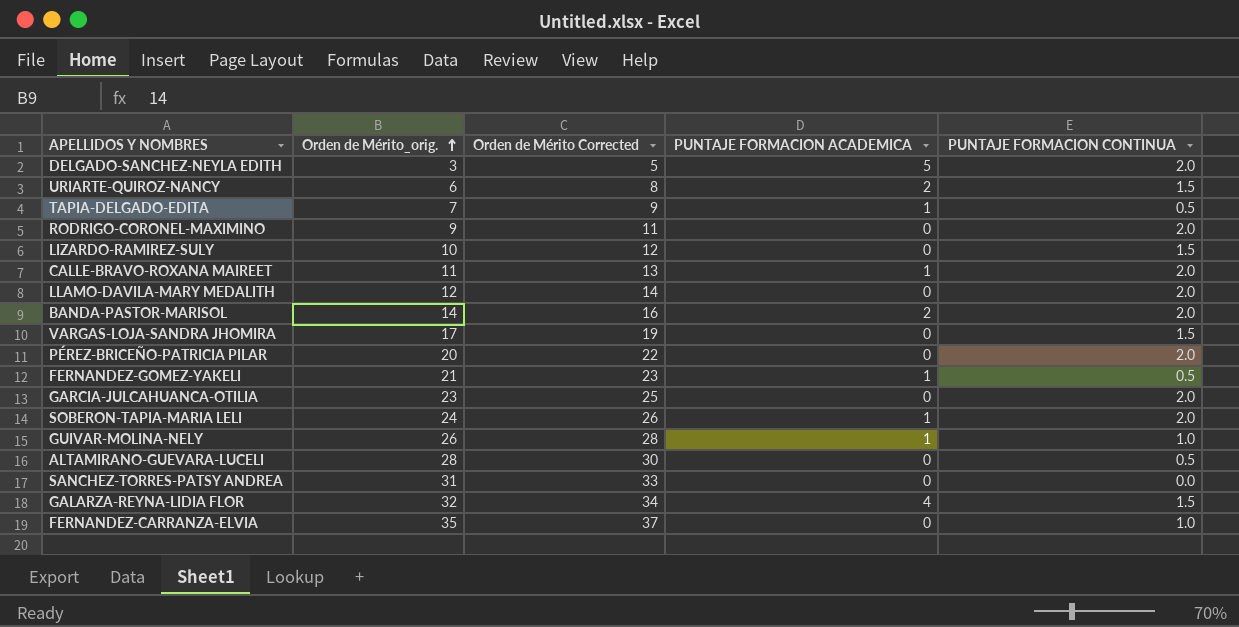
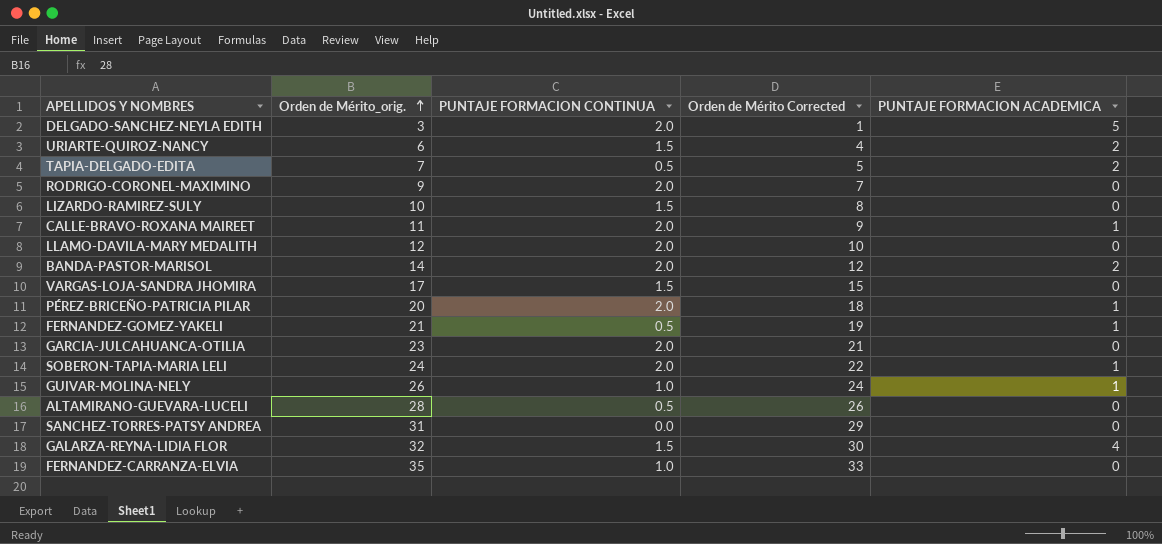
column PUNTAJE FORMACION CONTINUA | position: 5 -> 3
column Orden de Mérito Corrected | formula: [Orden de Mérito_orig.] + 2 -> [Orden de Mérito_orig.] - 2
TAPIA-DELGADO-EDITA | PUNTAJE FORMACION ACADEMICA: 1 -> 2
PÉREZ-BRICEÑO-PATRICIA PILAR | PUNTAJE FORMACION ACADEMICA: 0 -> 1

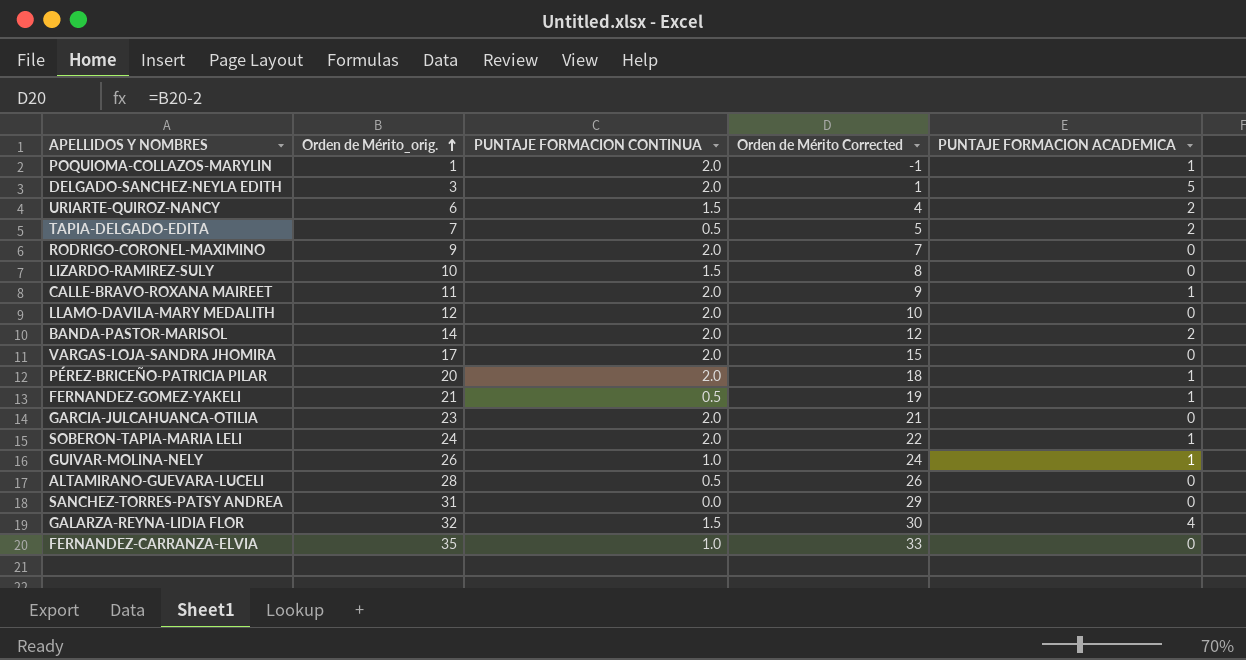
row POQUIOMA-COLLAZOS-MARYLIN: none -> 1 | 2.0 | -1 | 1
VARGAS-LOJA-SANDRA JHOMIRA | PUNTAJE FORMACION CONTINUA: 1.5 -> 2.0

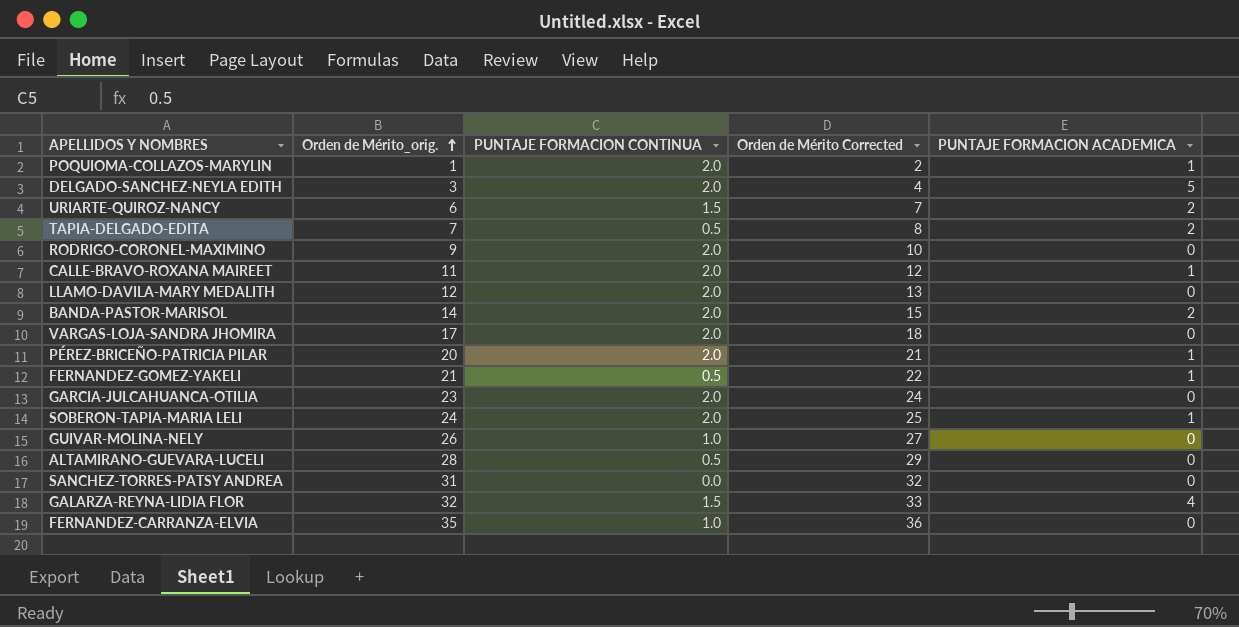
column Orden de Mérito Corrected | formula: [Orden de Mérito_orig.] - 2 -> [Orden de Mérito_orig.] + 1
row LIZARDO-RAMIREZ-SULY: 10 | 1.5 | 8 | 0 -> none
GUIVAR-MOLINA-NELY | PUNTAJE FORMACION ACADEMICA: 1 -> 0

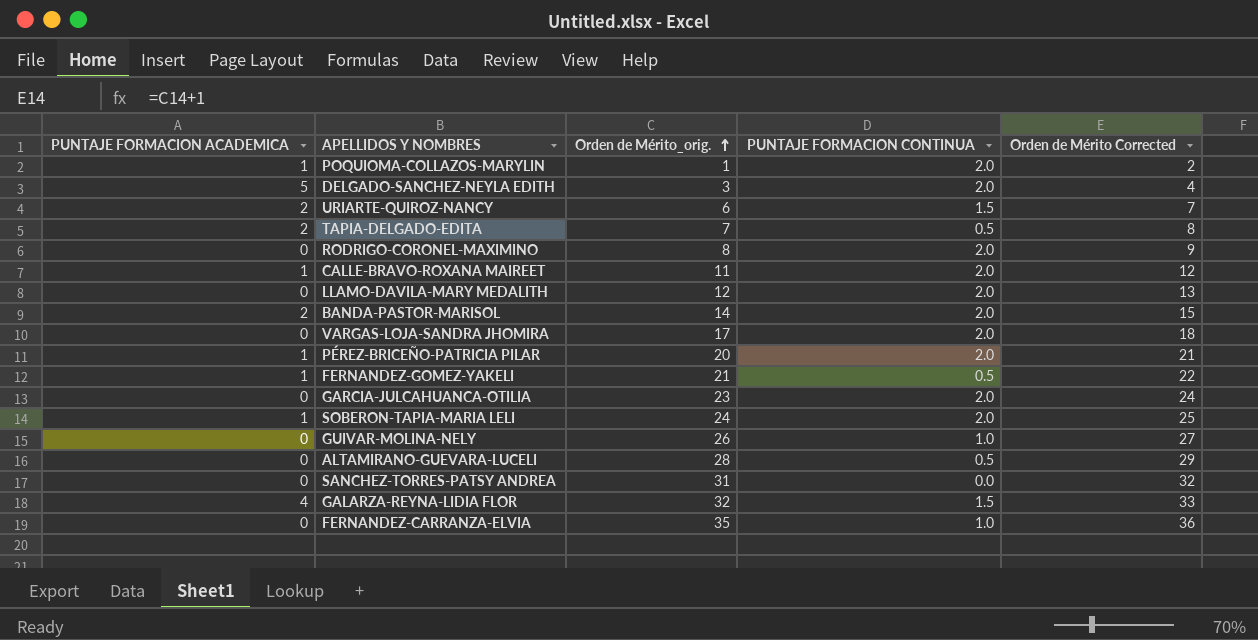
column PUNTAJE FORMACION ACADEMICA | position: 5 -> 1
RODRIGO-CORONEL-MAXIMINO | Orden de Mérito_orig.: 9 -> 8
RODRIGO-CORONEL-MAXIMINO | Orden de Mérito Corrected: 10 -> 9

